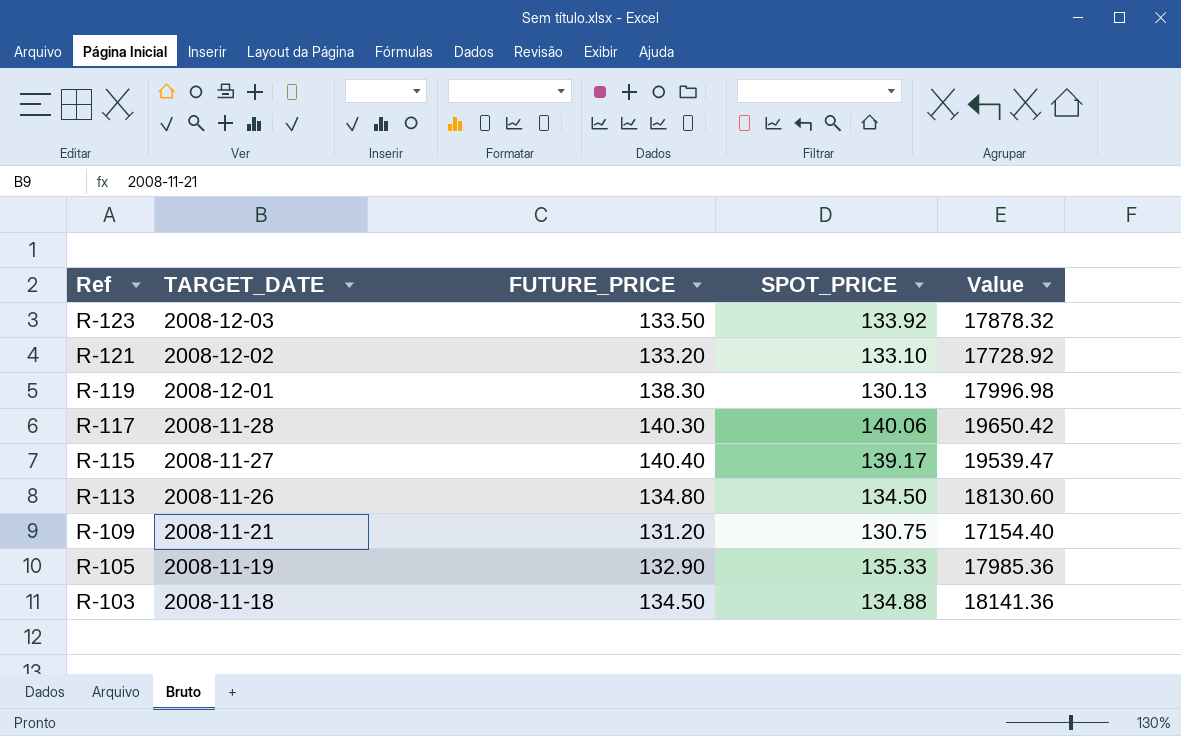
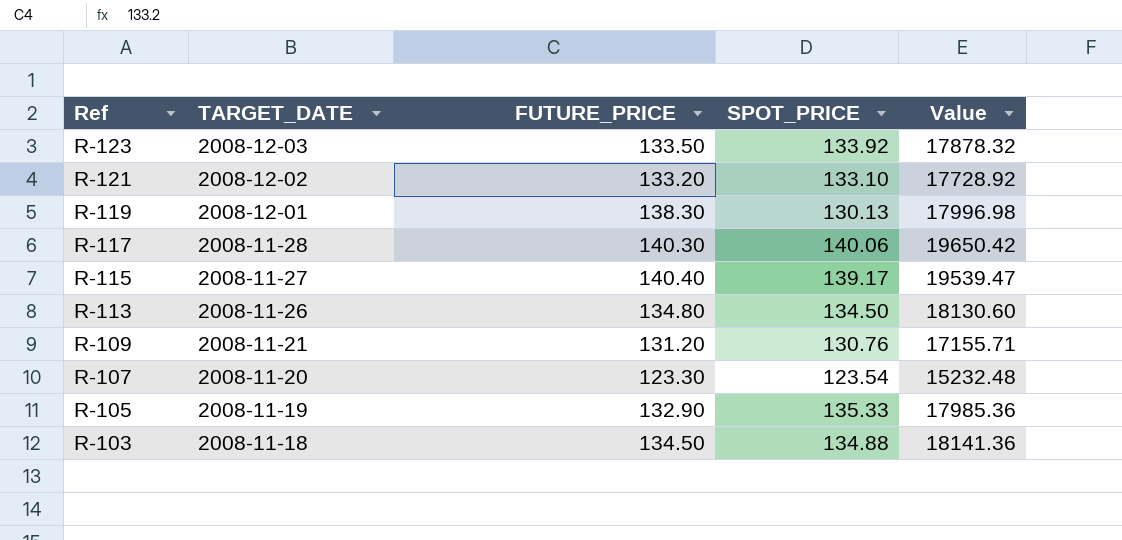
R-109 | SPOT_PRICE: 130.75 -> 130.76
R-109 | Value: 17154.40 -> 17155.71
row R-107: none -> 2008-11-20 | 123.30 | 123.54 | 15232.48

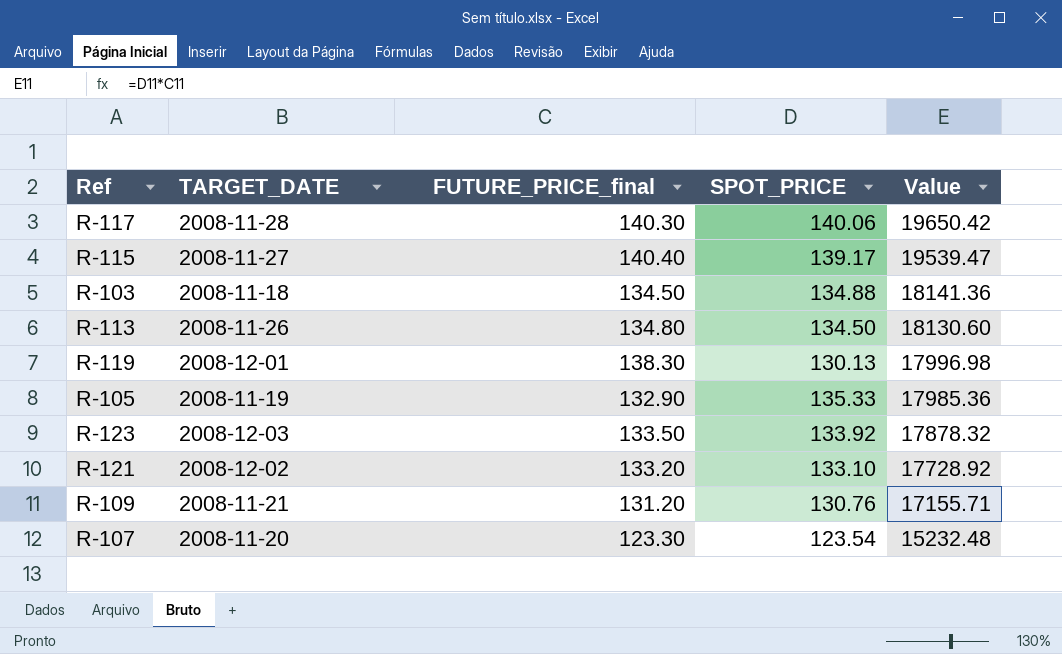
row order: Ref descending -> Value descending
column name: FUTURE_PRICE -> FUTURE_PRICE_final

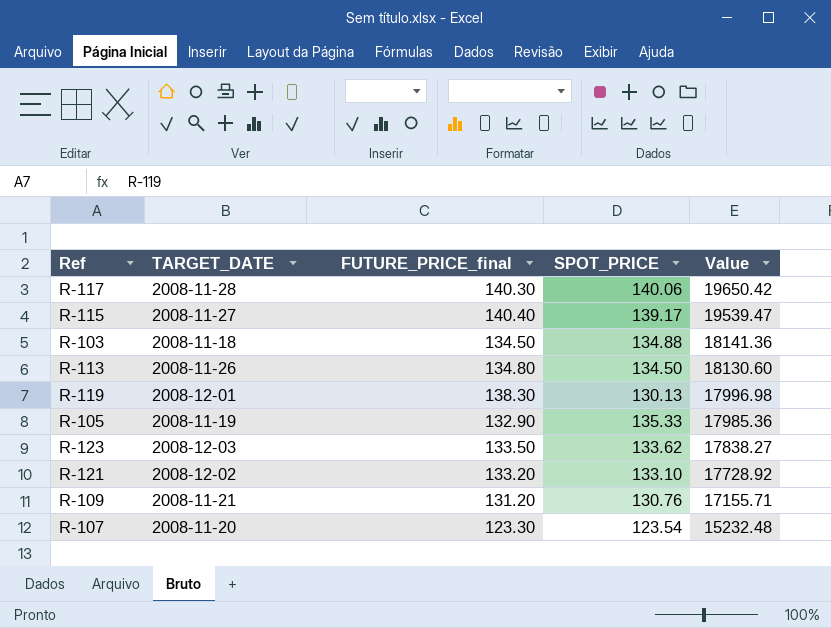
R-123 | SPOT_PRICE: 133.92 -> 133.62
R-123 | Value: 17878.32 -> 17838.27

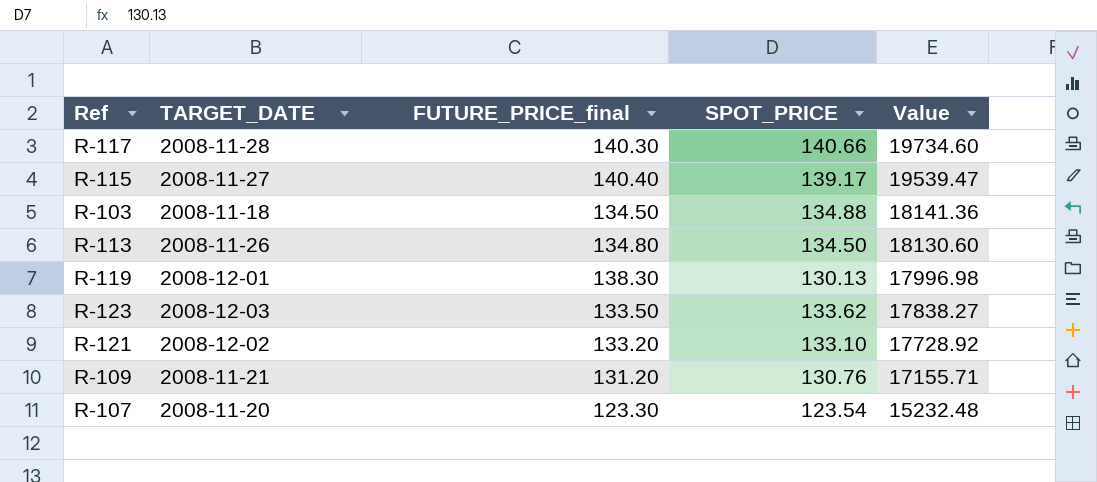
row R-105: 2008-11-19 | 132.90 | 135.33 | 17985.36 -> none
R-117 | SPOT_PRICE: 140.06 -> 140.66
R-117 | Value: 19650.42 -> 19734.60

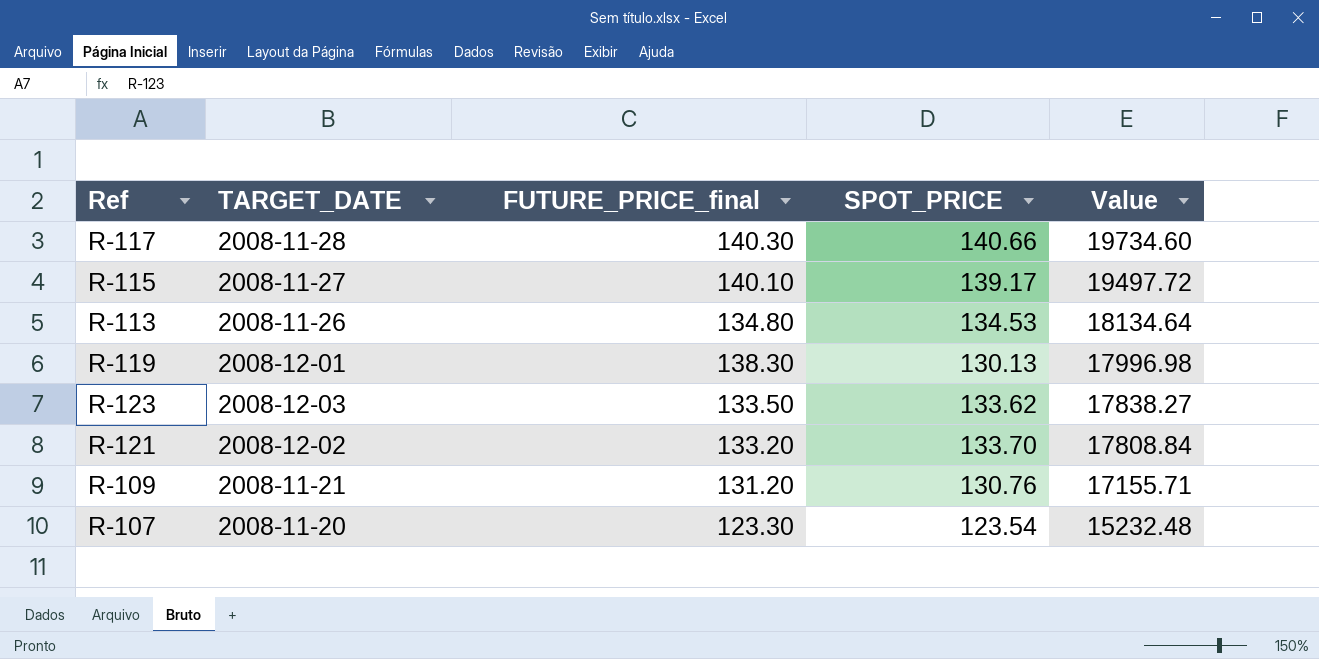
row R-103: 2008-11-18 | 134.50 | 134.88 | 18141.36 -> none
R-115 | FUTURE_PRICE_final: 140.40 -> 140.10
R-115 | Value: 19539.47 -> 19497.72
R-113 | SPOT_PRICE: 134.50 -> 134.53
R-113 | Value: 18130.60 -> 18134.64
R-121 | SPOT_PRICE: 133.10 -> 133.70
R-121 | Value: 17728.92 -> 17808.84

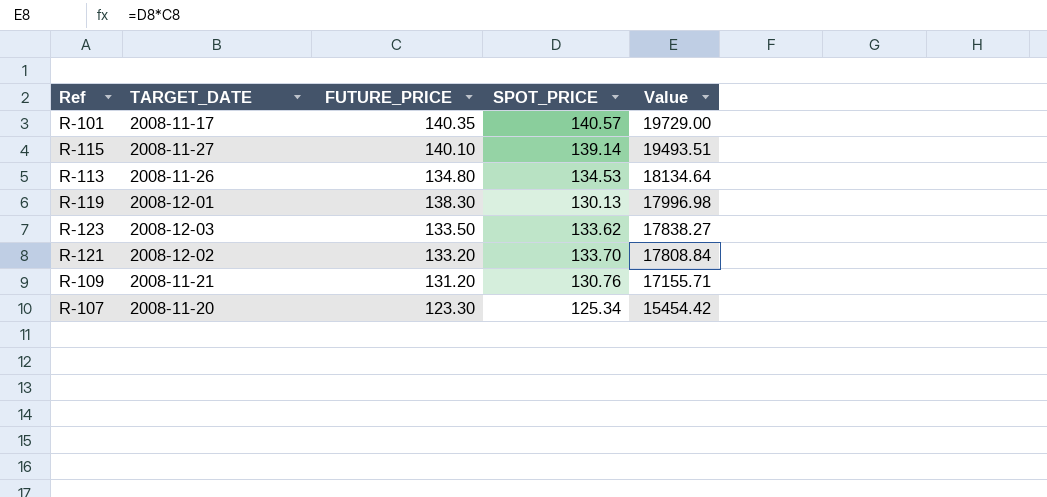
column name: FUTURE_PRICE_final -> FUTURE_PRICE
row R-117: 2008-11-28 | 140.30 | 140.66 | 19734.60 -> none
row R-101: none -> 2008-11-17 | 140.35 | 140.57 | 19729.00
R-115 | SPOT_PRICE: 139.17 -> 139.14
R-115 | Value: 19497.72 -> 19493.51
R-107 | SPOT_PRICE: 123.54 -> 125.34
R-107 | Value: 15232.48 -> 15454.42

